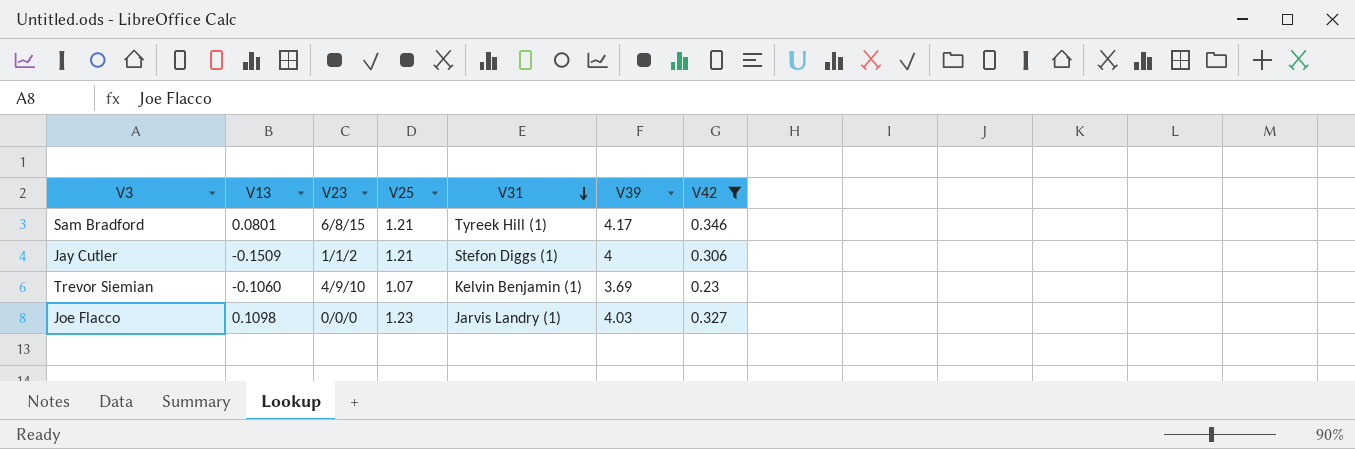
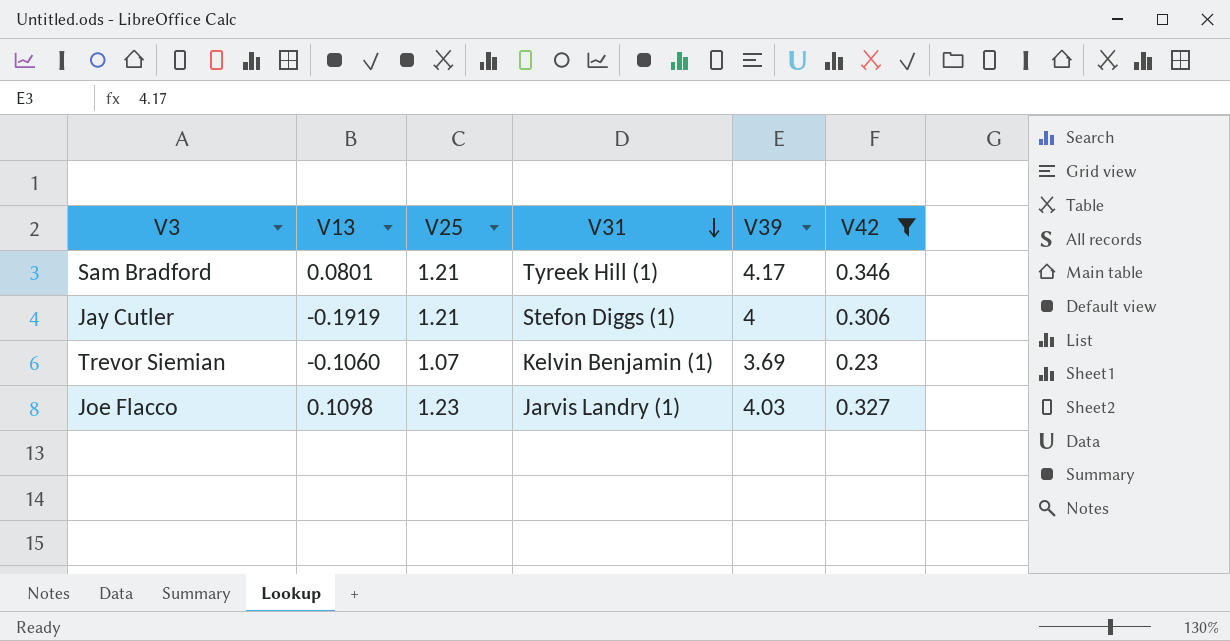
column V23 | position: 3 -> none
Jay Cutler | V13: -0.1509 -> -0.1919

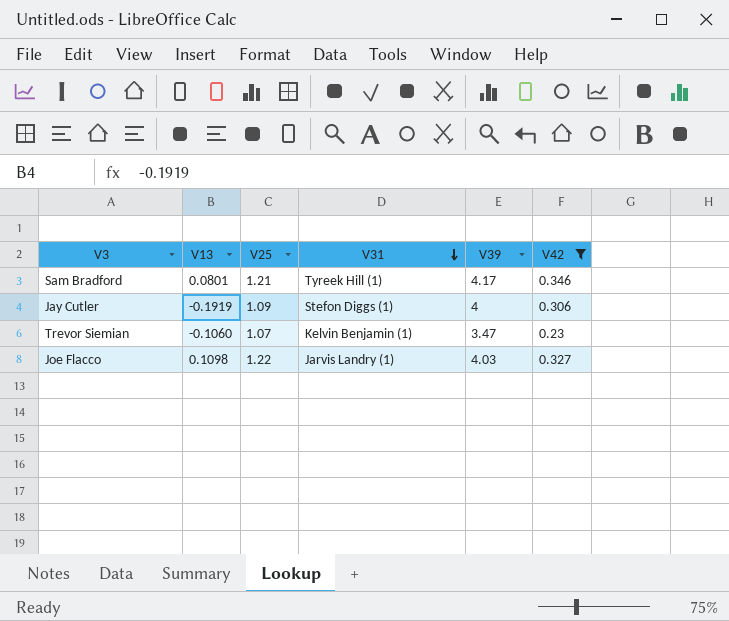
Jay Cutler | V25: 1.21 -> 1.09
Trevor Siemian | V39: 3.69 -> 3.47
Joe Flacco | V25: 1.23 -> 1.22

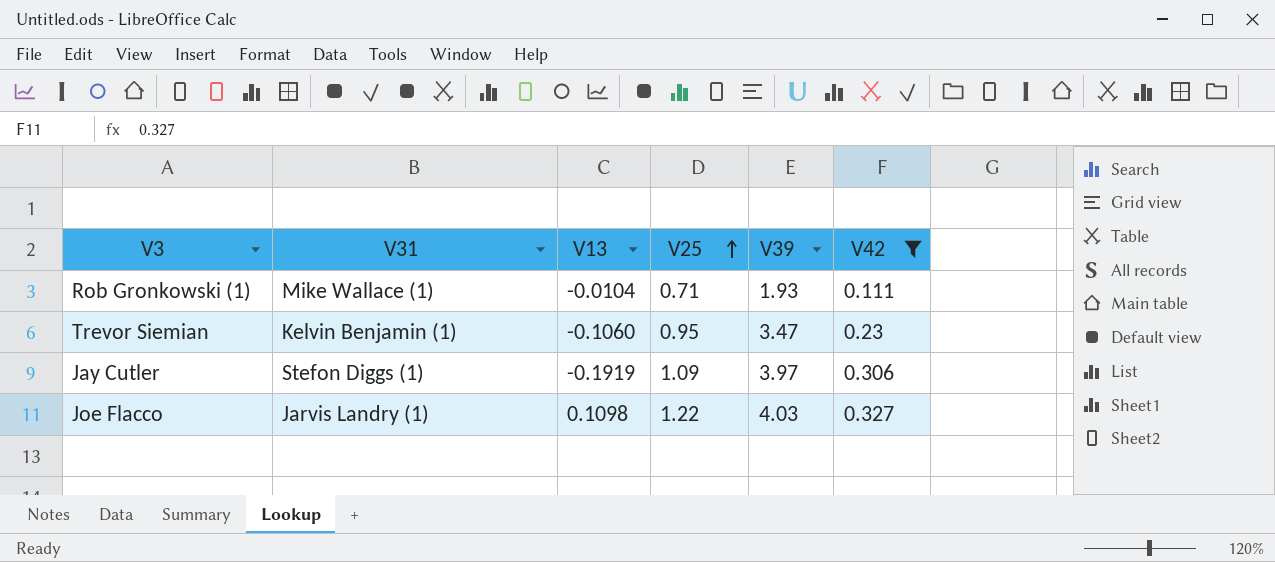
row order: V31 descending -> V25 ascending
column V31 | position: 4 -> 2
row Sam Bradford: 0.0801 | 1.21 | Tyreek Hill (1) | 4.17 | 0.346 -> none
row Rob Gronkowski (1): none -> Mike Wallace (1) | -0.0104 | 0.71 | 1.93 | 0.111
Trevor Siemian | V25: 1.07 -> 0.95
Jay Cutler | V39: 4 -> 3.97

